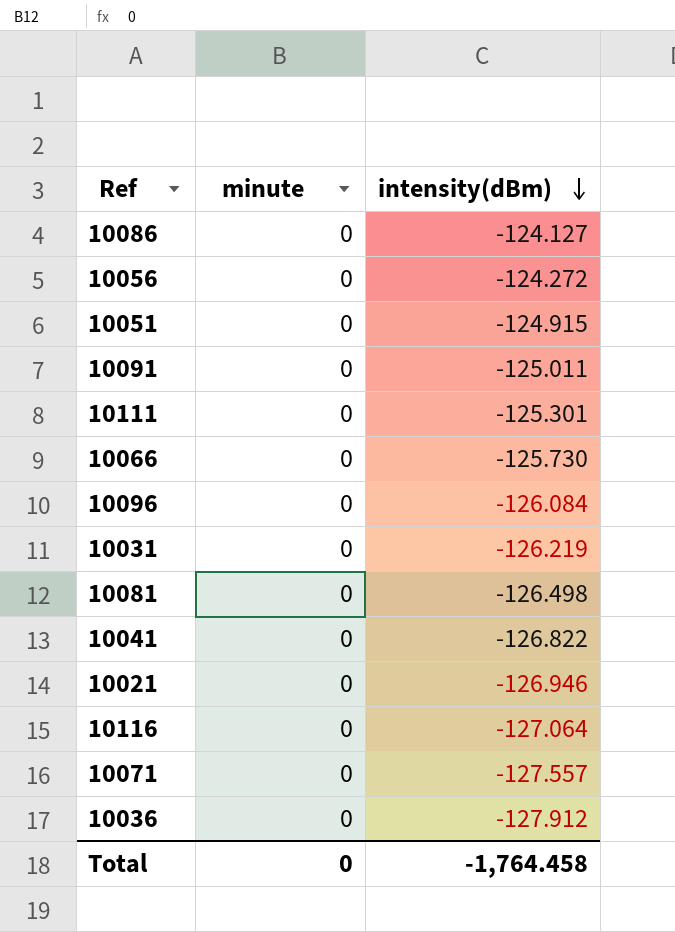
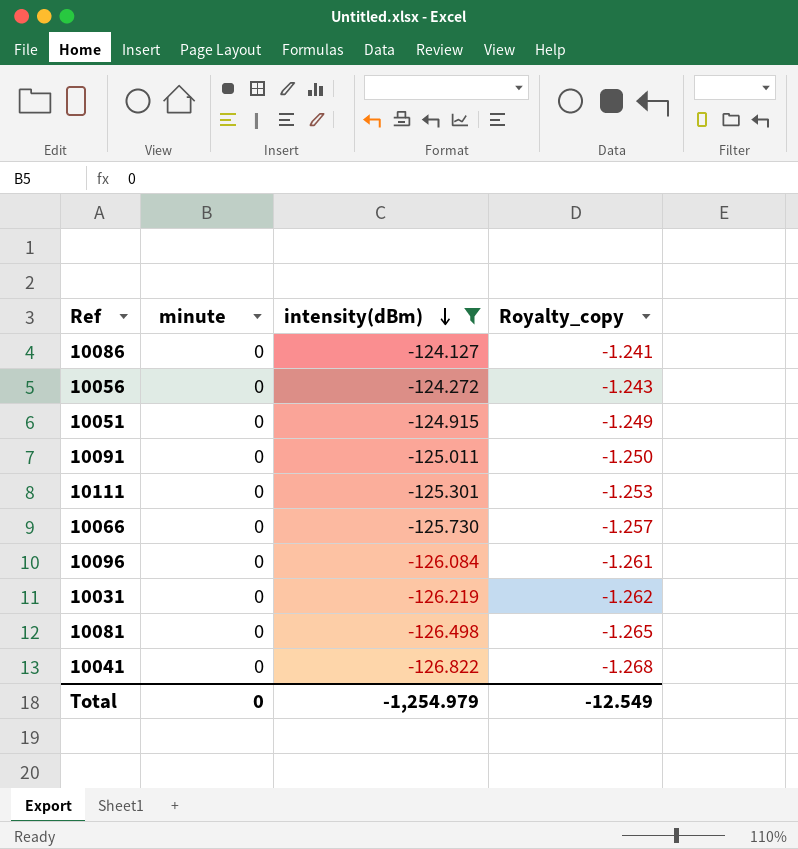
filter: none -> intensity(dBm) >= -126.822
column Royalty_copy | formula: none -> [intensity(dBm)] * 0.01
Total | intensity(dBm): -1,764.458 -> -1,254.979

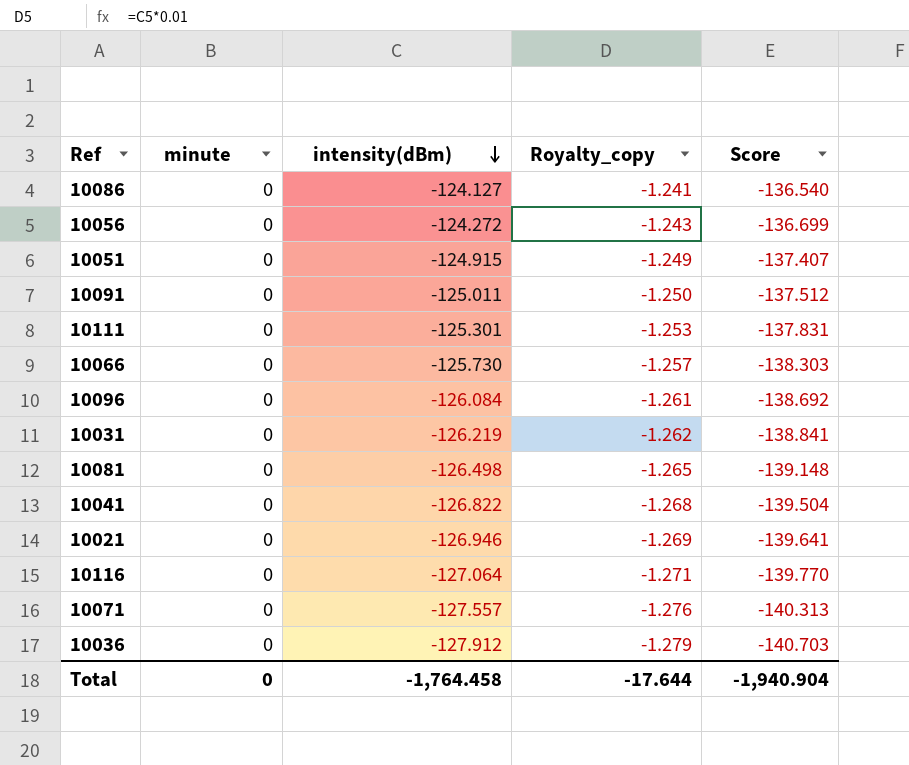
filter: intensity(dBm) >= -126.822 -> none
column Score | formula: none -> [intensity(dBm)] * 1.1
Total | intensity(dBm): -1,254.979 -> -1,764.458
Total | Royalty_copy: -12.549 -> -17.644

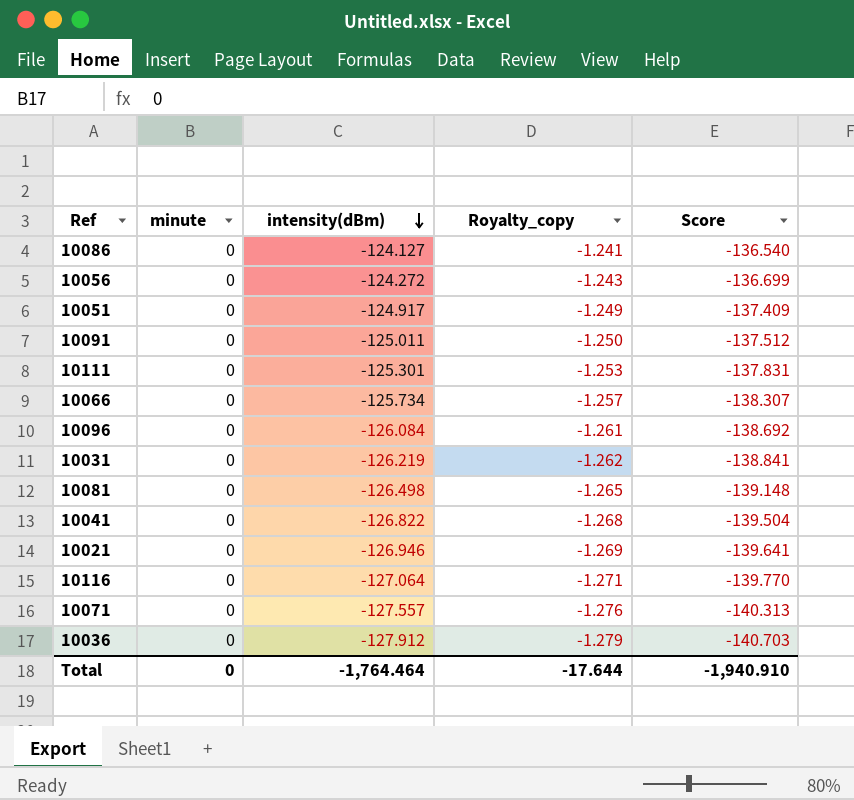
10051 | intensity(dBm): -124.915 -> -124.917
10051 | Score: -137.407 -> -137.409
10066 | intensity(dBm): -125.730 -> -125.734
10066 | Score: -138.303 -> -138.307
Total | intensity(dBm): -1,764.458 -> -1,764.464
Total | Score: -1,940.904 -> -1,940.910

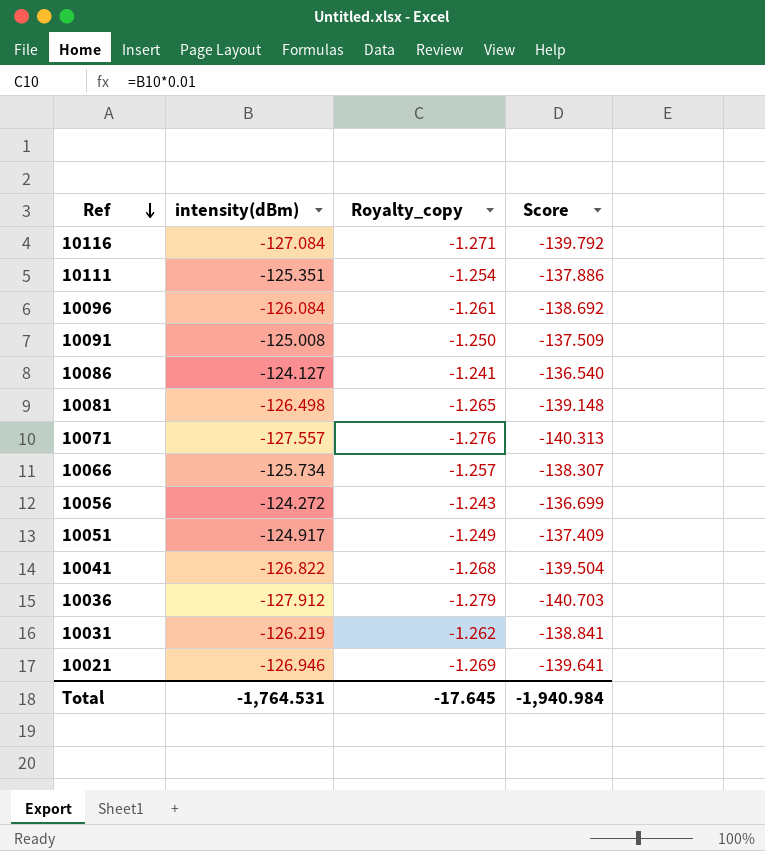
row order: intensity(dBm) descending -> Ref descending
column minute | position: 2 -> none
10116 | intensity(dBm): -127.064 -> -127.084
10116 | Score: -139.770 -> -139.792
10111 | intensity(dBm): -125.301 -> -125.351
10111 | Royalty_copy: -1.253 -> -1.254
10111 | Score: -137.831 -> -137.886
10091 | intensity(dBm): -125.011 -> -125.008
10091 | Score: -137.512 -> -137.509
Total | intensity(dBm): -1,764.464 -> -1,764.531
Total | Royalty_copy: -17.644 -> -17.645
Total | Score: -1,940.910 -> -1,940.984

